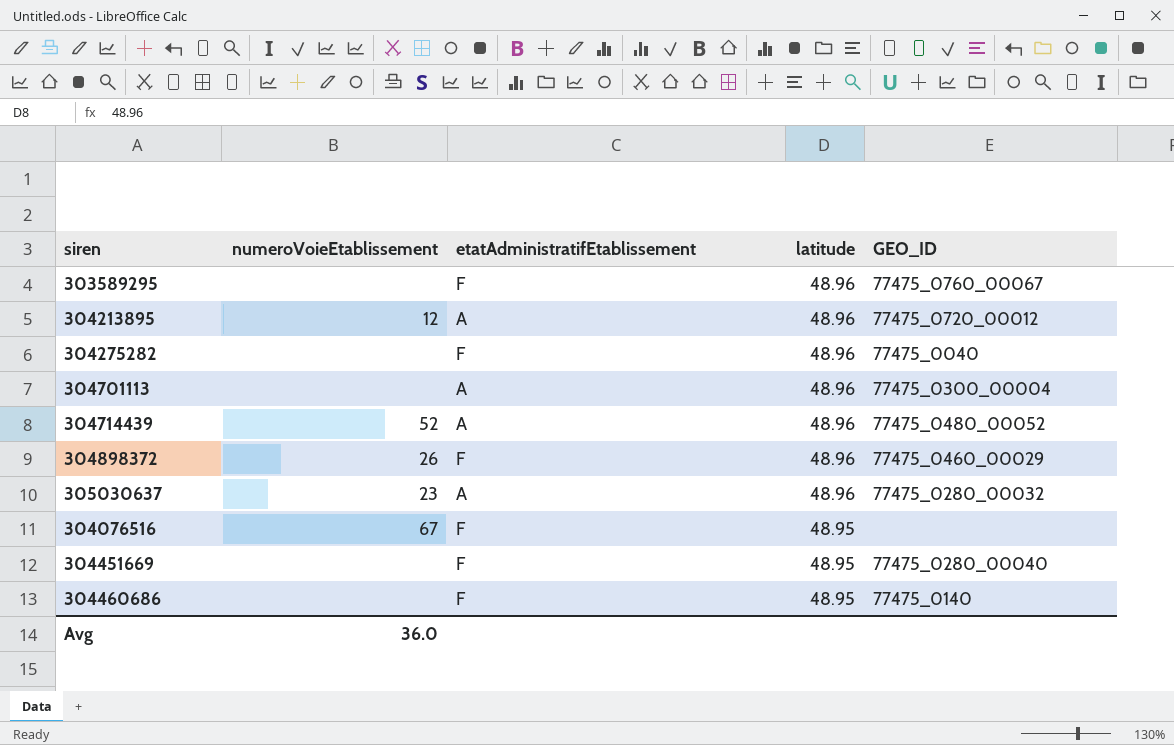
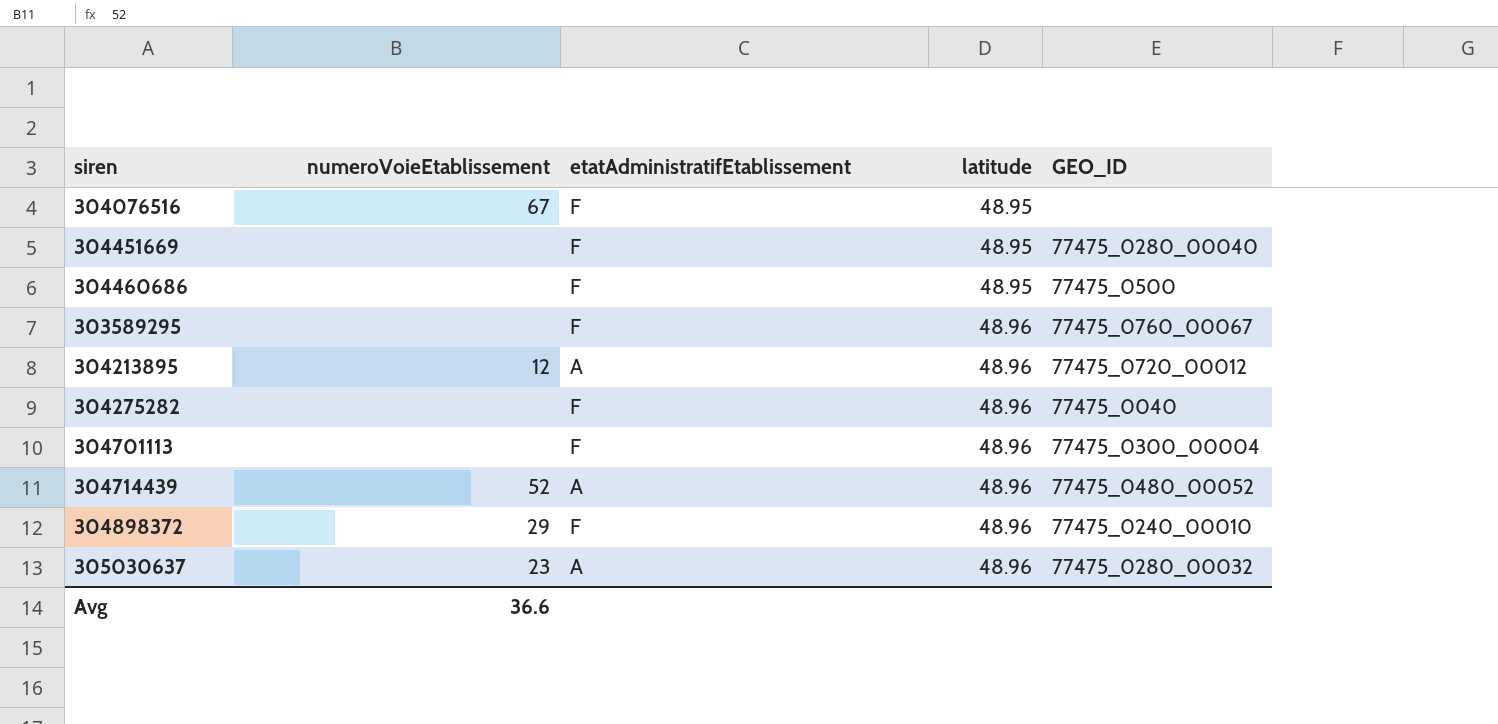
row order: latitude descending -> latitude ascending
304460686 | GEO_ID: 77475_0140 -> 77475_0500
304701113 | etatAdministratifEtablissement: A -> F
304898372 | numeroVoieEtablissement: 26 -> 29
304898372 | GEO_ID: 77475_0460_00029 -> 77475_0240_00010
Avg | numeroVoieEtablissement: 36.0 -> 36.6

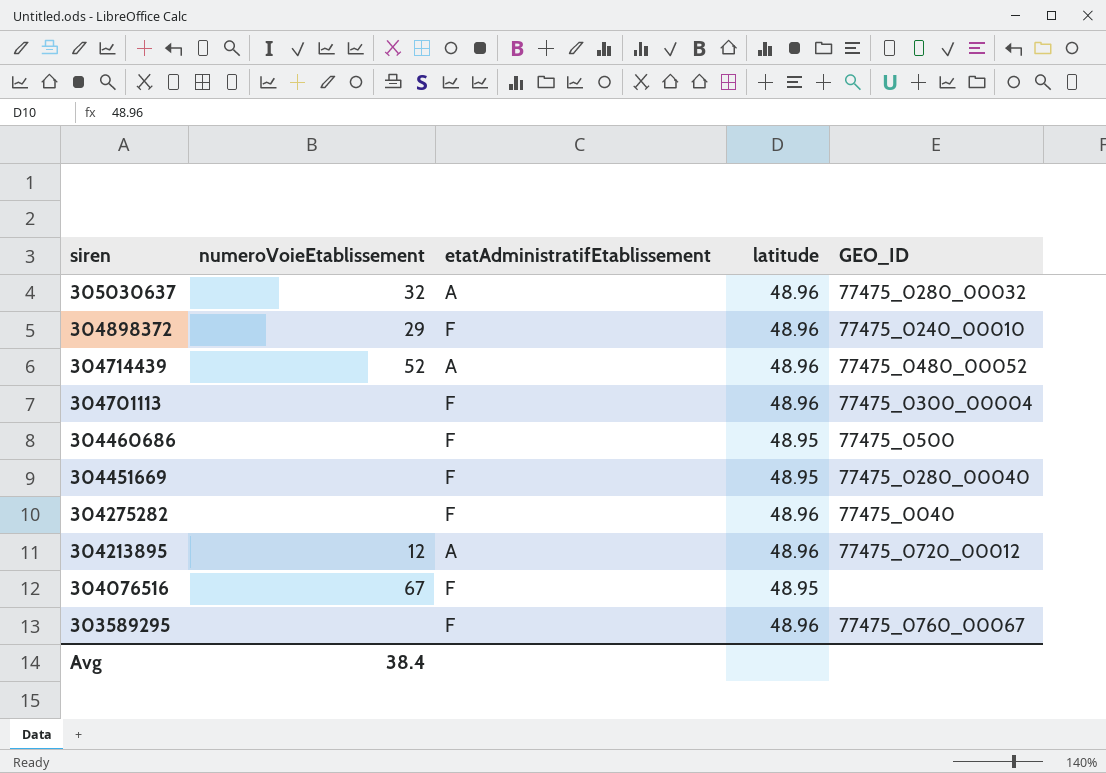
row order: latitude ascending -> siren descending
305030637 | numeroVoieEtablissement: 23 -> 32
Avg | numeroVoieEtablissement: 36.6 -> 38.4

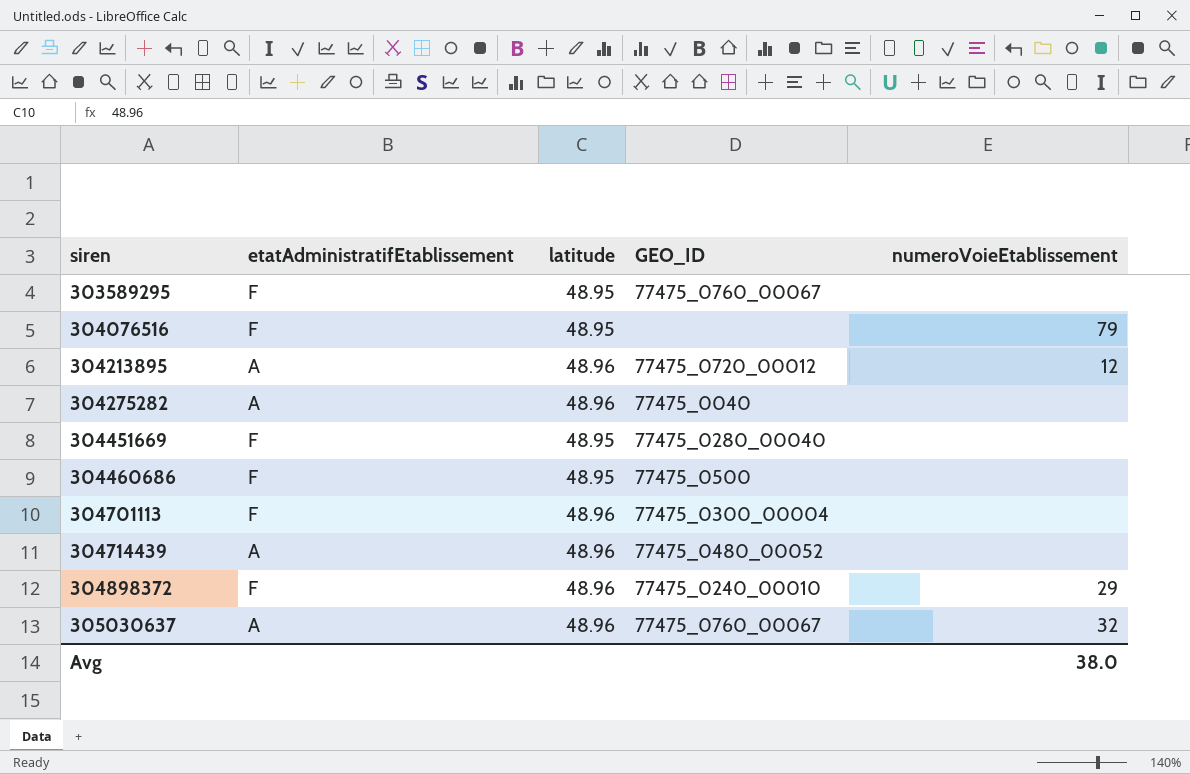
row order: siren descending -> siren ascending
column numeroVoieEtablissement | position: 2 -> 5
303589295 | latitude: 48.96 -> 48.95
304076516 | numeroVoieEtablissement: 67 -> 79
304275282 | etatAdministratifEtablissement: F -> A
304714439 | numeroVoieEtablissement: 52 -> none
305030637 | GEO_ID: 77475_0280_00032 -> 77475_0760_00067
Avg | numeroVoieEtablissement: 38.4 -> 38.0

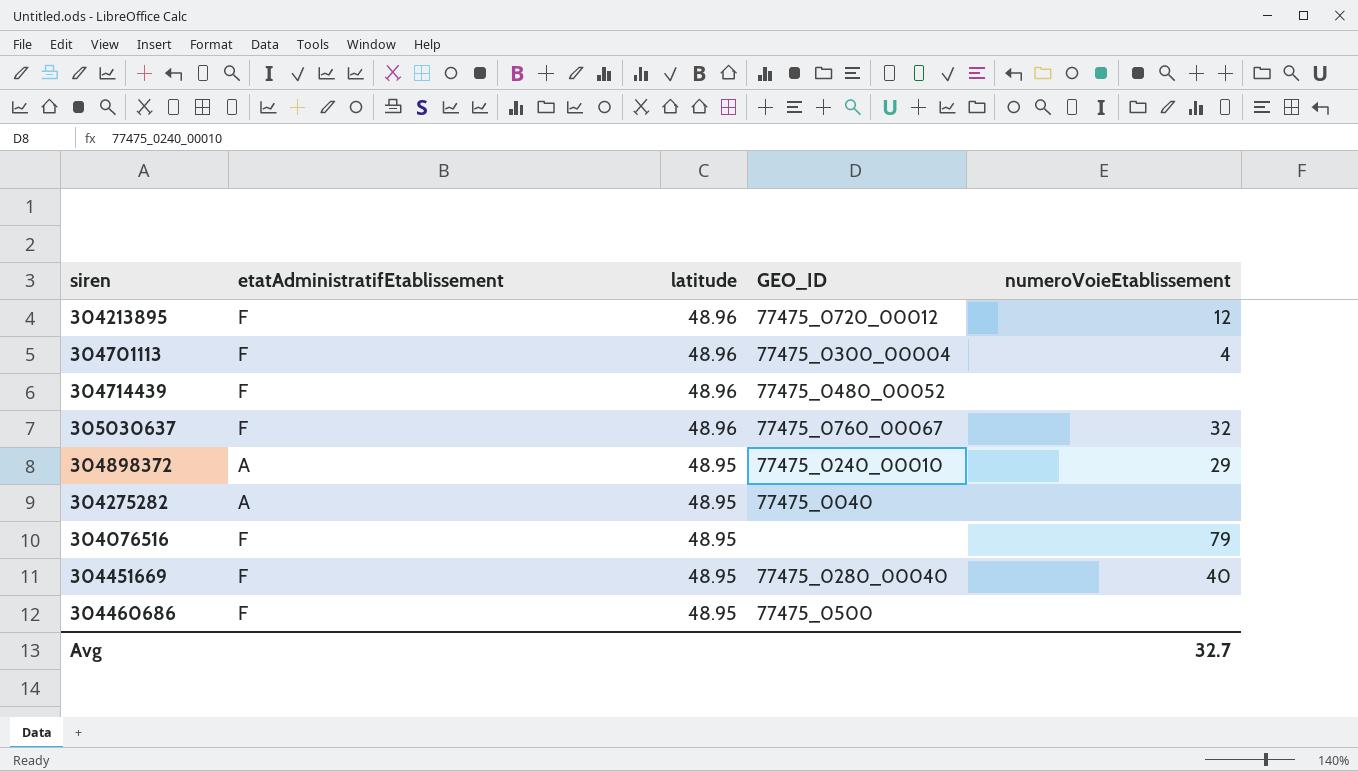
row order: siren ascending -> latitude descending
row 303589295: F | 48.95 | 77475_0760_00067 | none -> none
304213895 | etatAdministratifEtablissement: A -> F
304701113 | numeroVoieEtablissement: none -> 4
304714439 | etatAdministratifEtablissement: A -> F
305030637 | etatAdministratifEtablissement: A -> F
304898372 | etatAdministratifEtablissement: F -> A
304898372 | latitude: 48.96 -> 48.95
304275282 | latitude: 48.96 -> 48.95
304451669 | numeroVoieEtablissement: none -> 40
Avg | numeroVoieEtablissement: 38.0 -> 32.7

